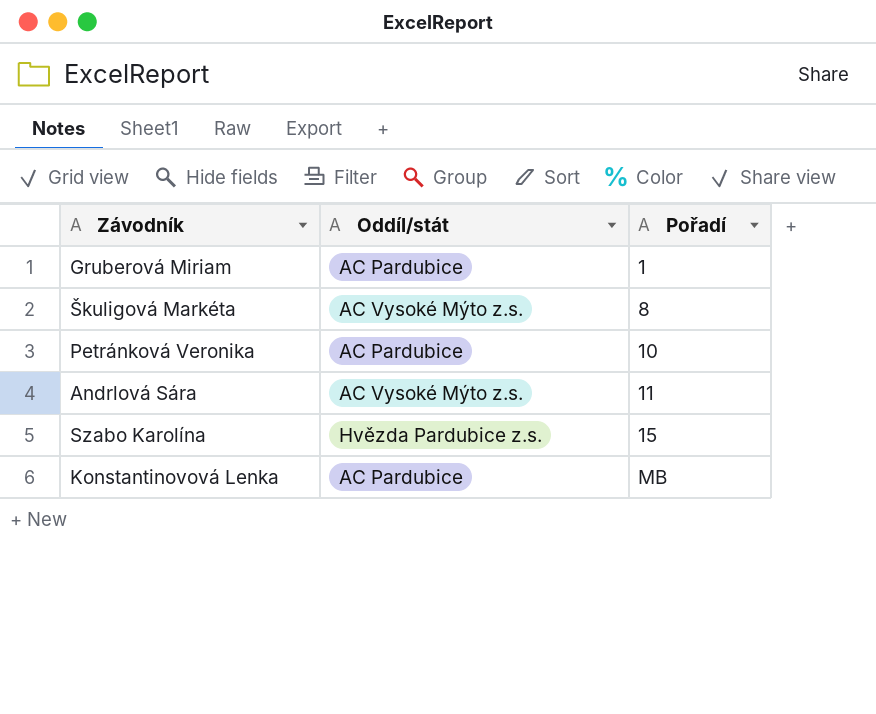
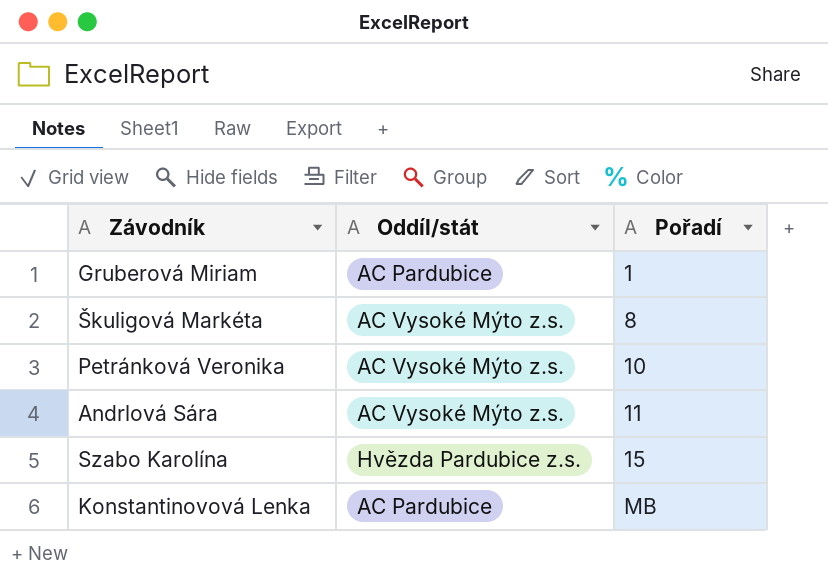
Petránková Veronika | Oddíl/stát: AC Pardubice -> AC Vysoké Mýto z.s.

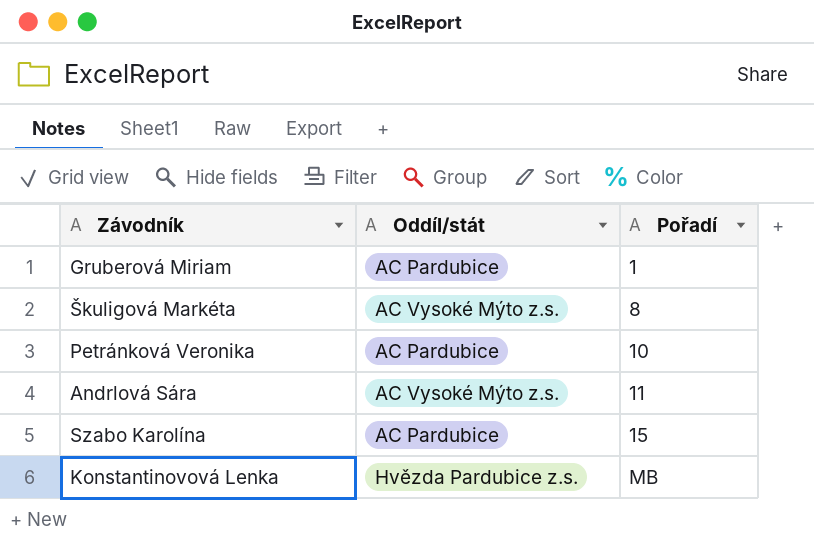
Petránková Veronika | Oddíl/stát: AC Vysoké Mýto z.s. -> AC Pardubice
Szabo Karolína | Oddíl/stát: Hvězda Pardubice z.s. -> AC Pardubice
Konstantinovová Lenka | Oddíl/stát: AC Pardubice -> Hvězda Pardubice z.s.

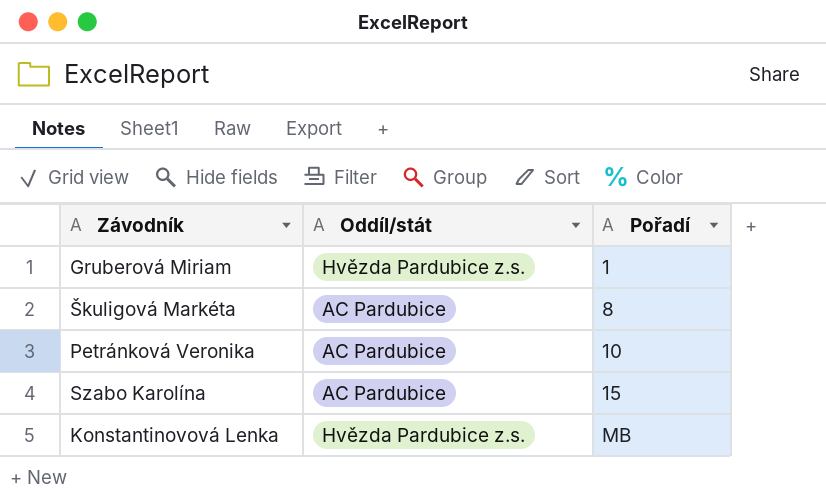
row Andrlová Sára: AC Vysoké Mýto z.s. | 11 -> none
Gruberová Miriam | Oddíl/stát: AC Pardubice -> Hvězda Pardubice z.s.
Škuligová Markéta | Oddíl/stát: AC Vysoké Mýto z.s. -> AC Pardubice

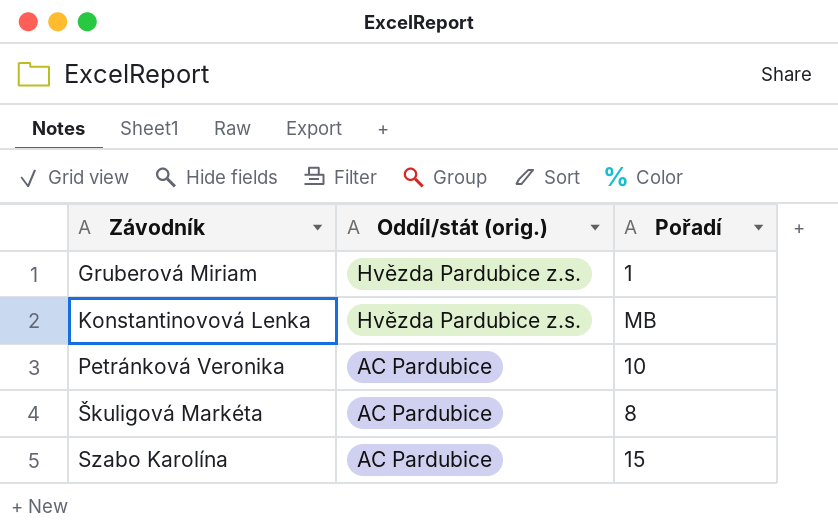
row order: Pořadí ascending -> Závodník ascending
column name: Oddíl/stát -> Oddíl/stát (orig.)

